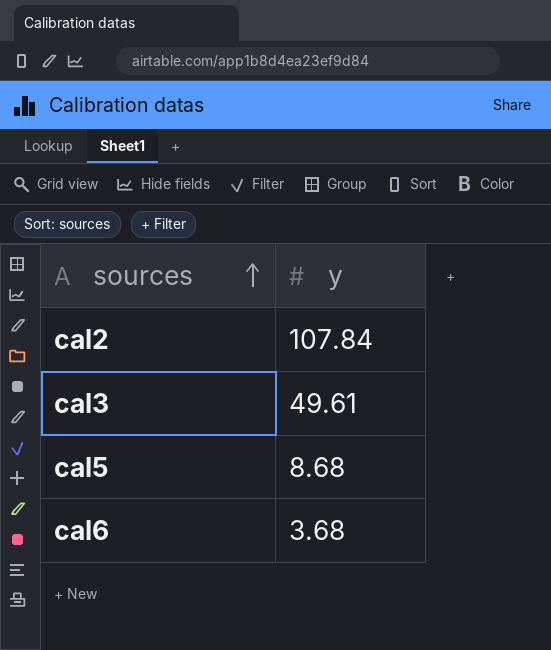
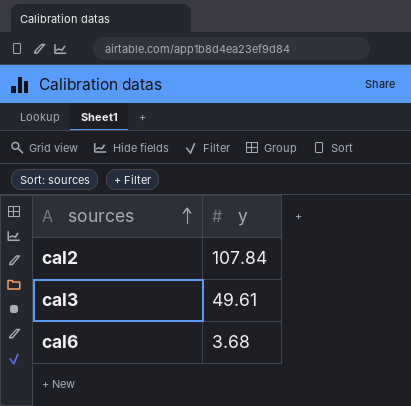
row cal5: 8.68 -> none

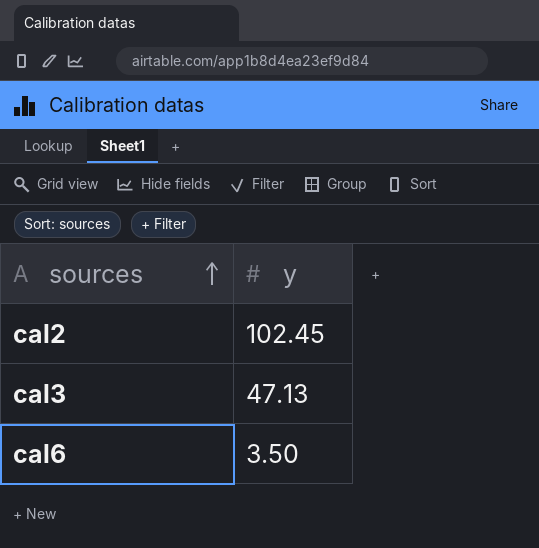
cal2 | y: 107.84 -> 102.45
cal3 | y: 49.61 -> 47.13
cal6 | y: 3.68 -> 3.50

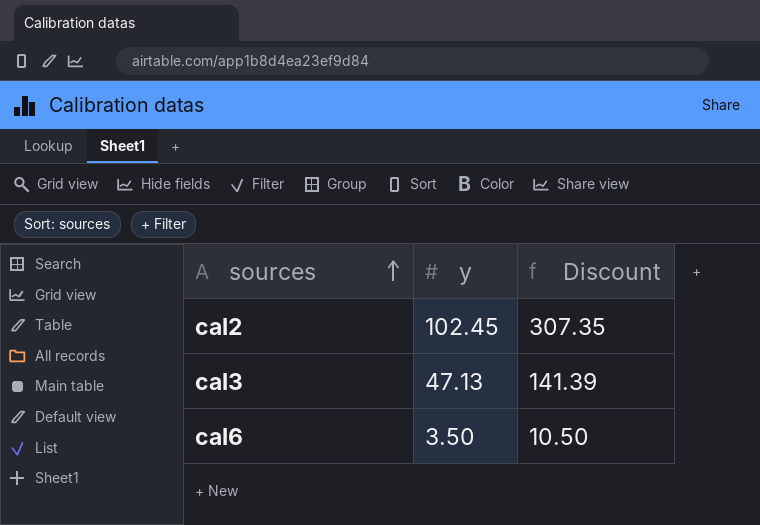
column Discount | formula: none -> [y] * 3

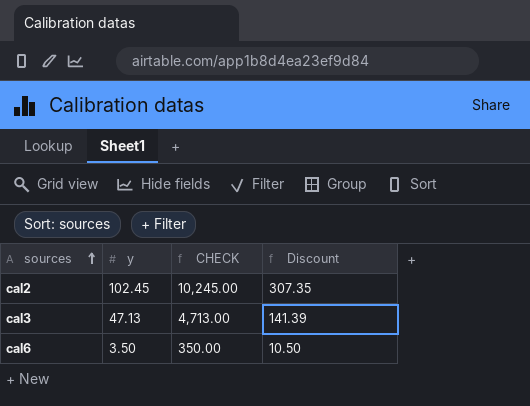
column CHECK | formula: none -> [y] * 100

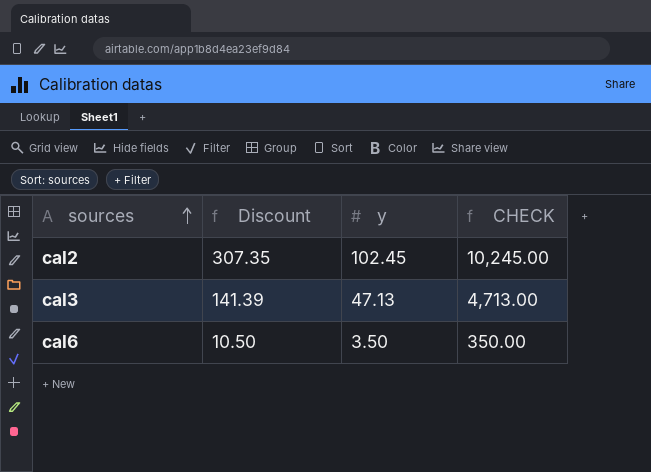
column Discount | position: 4 -> 2

